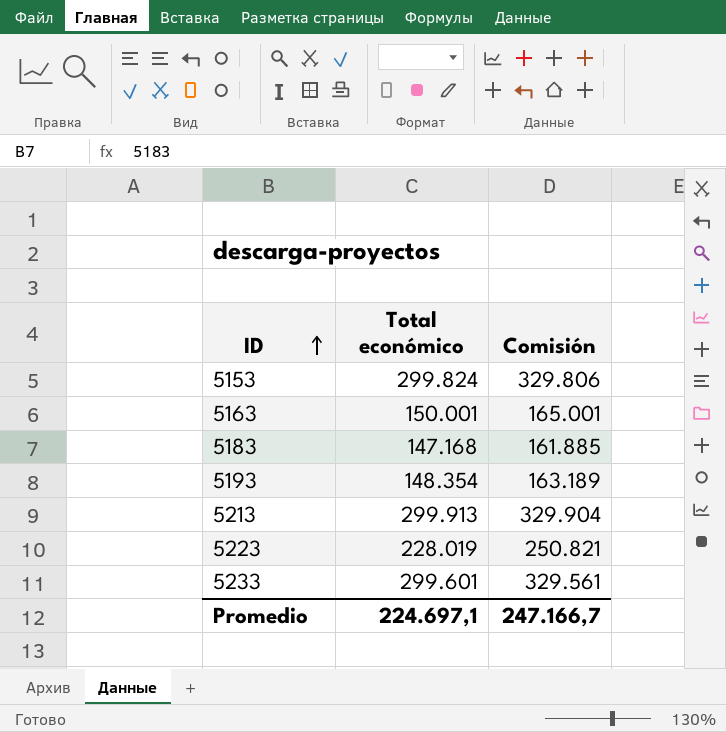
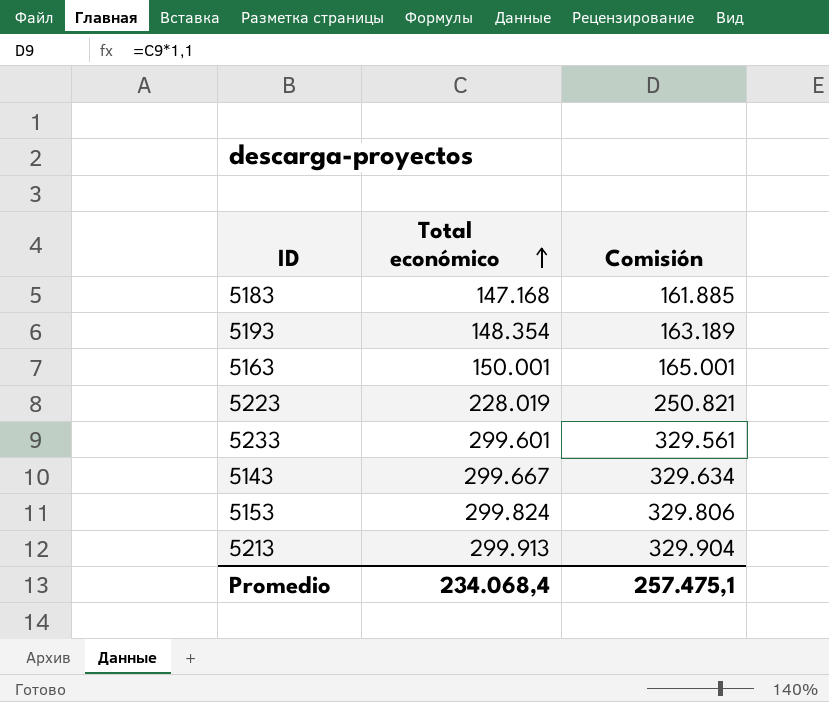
row order: ID ascending -> Total económico ascending
row 5143: none -> 299.667 | 329.634
Promedio | Total económico: 224.697,1 -> 234.068,4
Promedio | Comisión: 247.166,7 -> 257.475,1

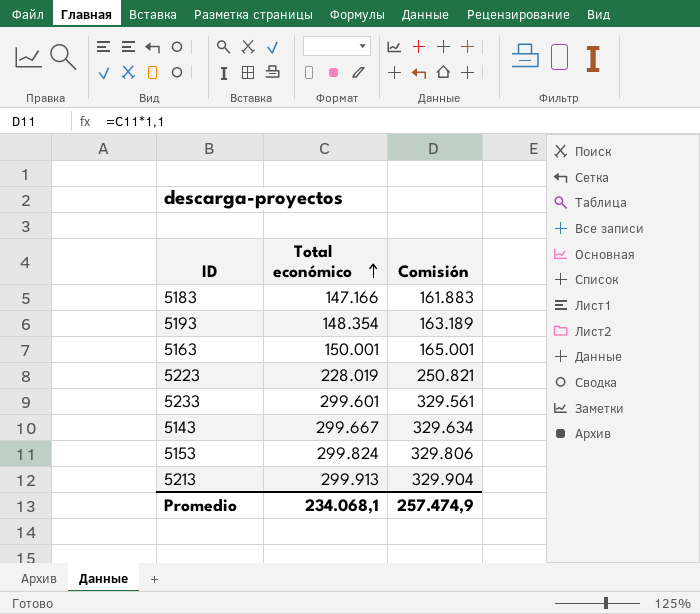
5183 | Total económico: 147.168 -> 147.166
5183 | Comisión: 161.885 -> 161.883
Promedio | Total económico: 234.068,4 -> 234.068,1
Promedio | Comisión: 257.475,1 -> 257.474,9

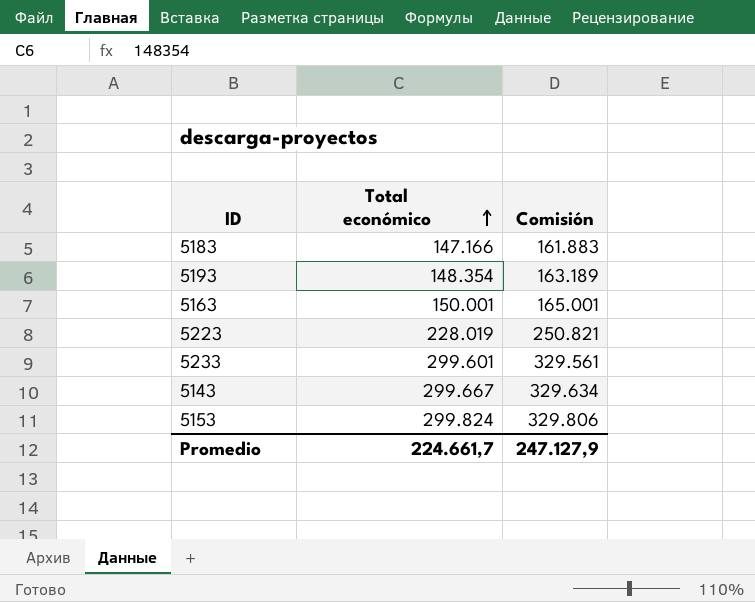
row 5213: 299.913 | 329.904 -> none
Promedio | Total económico: 234.068,1 -> 224.661,7
Promedio | Comisión: 257.474,9 -> 247.127,9

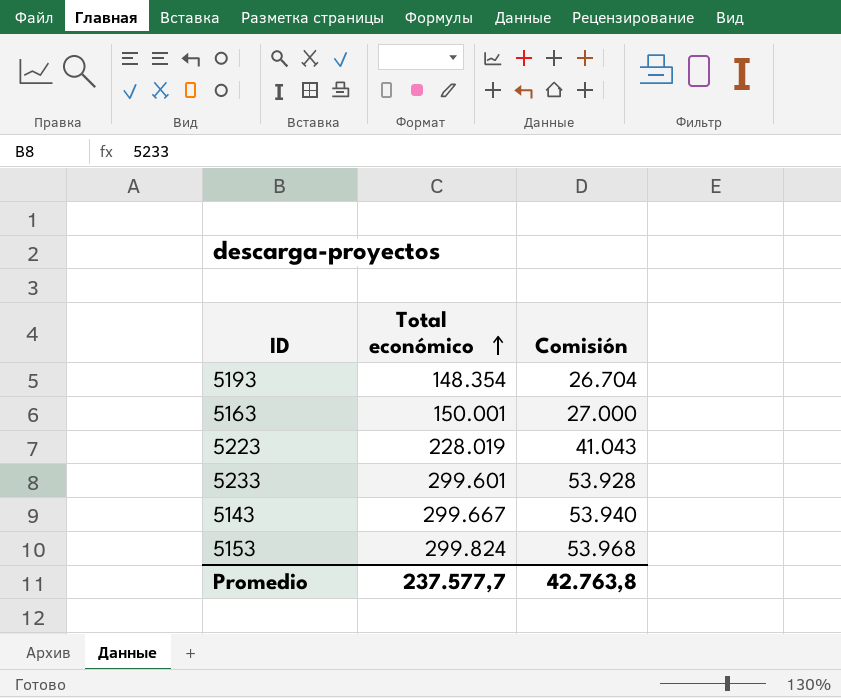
column Comisión | formula: [Total económico] * 1,1 -> [Total económico] * 0,18
row 5183: 147.166 | 161.883 -> none
Promedio | Total económico: 224.661,7 -> 237.577,7
Promedio | Comisión: 247.127,9 -> 42.763,8

